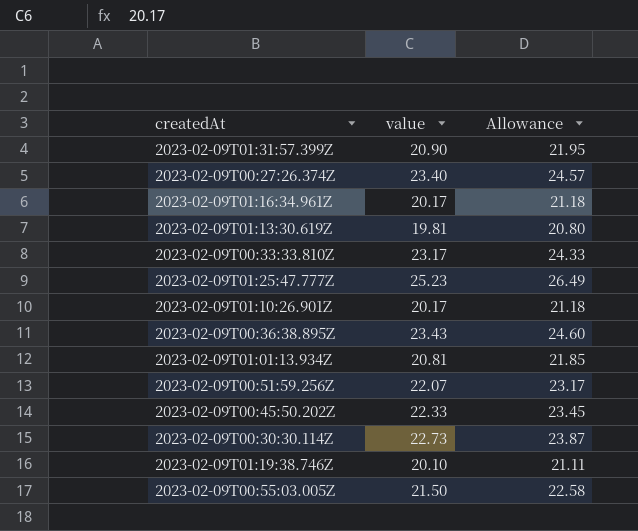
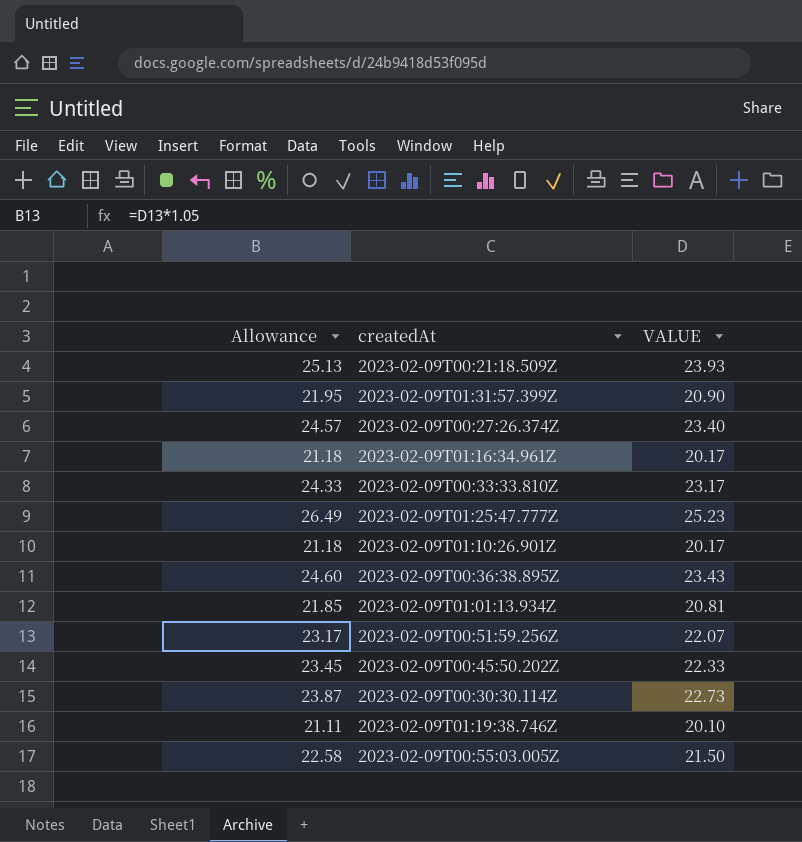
column Allowance | position: 3 -> 1
column name: value -> VALUE
row 2023-02-09T01:13:30.619Z: 19.81 | 20.80 -> none
row 2023-02-09T00:21:18.509Z: none -> 25.13 | 23.93

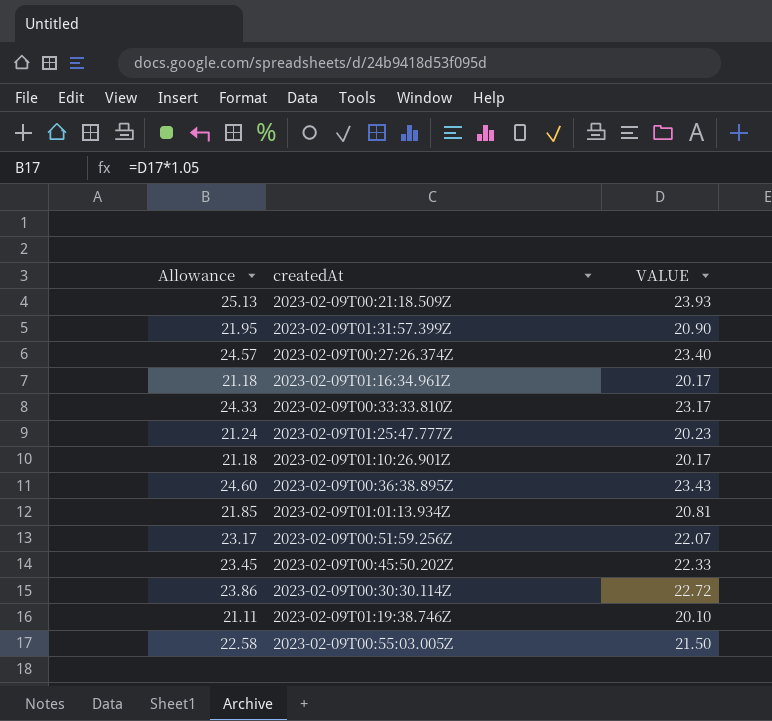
2023-02-09T01:25:47.777Z | Allowance: 26.49 -> 21.24
2023-02-09T01:25:47.777Z | VALUE: 25.23 -> 20.23
2023-02-09T00:30:30.114Z | Allowance: 23.87 -> 23.86
2023-02-09T00:30:30.114Z | VALUE: 22.73 -> 22.72

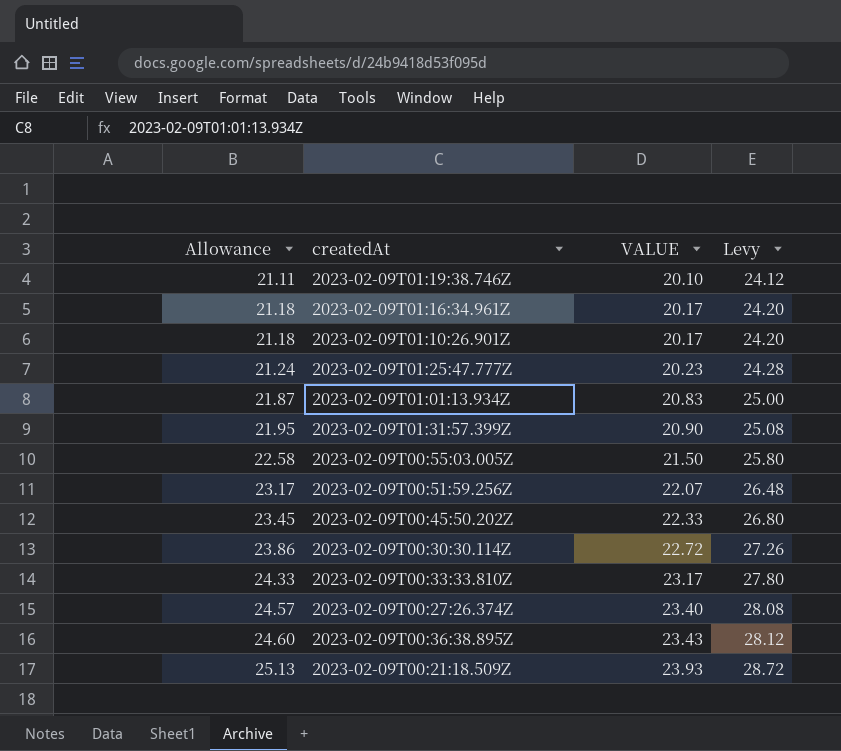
row order: none -> Allowance ascending
column Levy | formula: none -> [VALUE] * 1.2
2023-02-09T01:01:13.934Z | Allowance: 21.85 -> 21.87
2023-02-09T01:01:13.934Z | VALUE: 20.81 -> 20.83

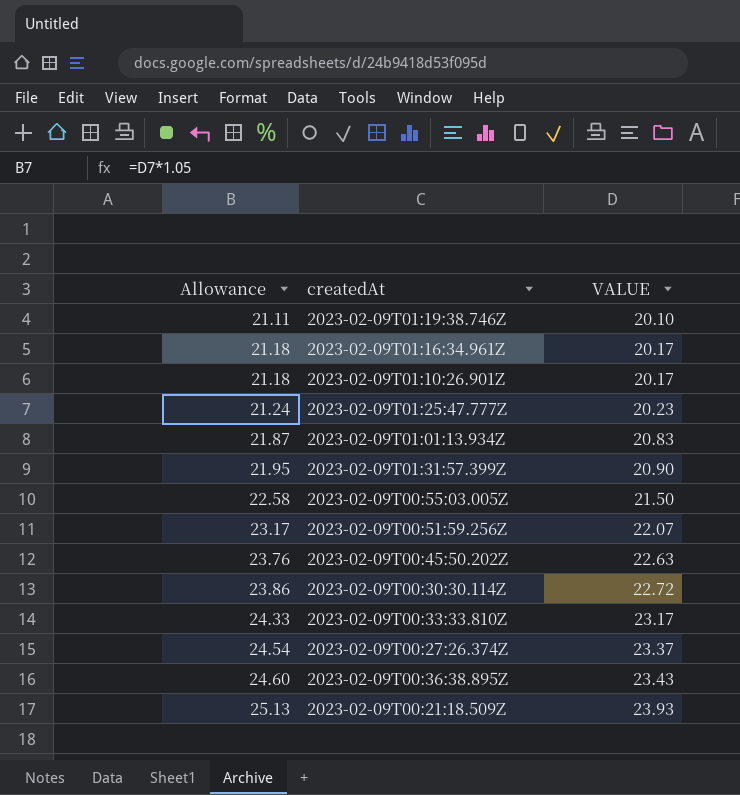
column Levy | formula: [VALUE] * 1.2 -> none
2023-02-09T00:45:50.202Z | Allowance: 23.45 -> 23.76
2023-02-09T00:45:50.202Z | VALUE: 22.33 -> 22.63
2023-02-09T00:27:26.374Z | Allowance: 24.57 -> 24.54
2023-02-09T00:27:26.374Z | VALUE: 23.40 -> 23.37

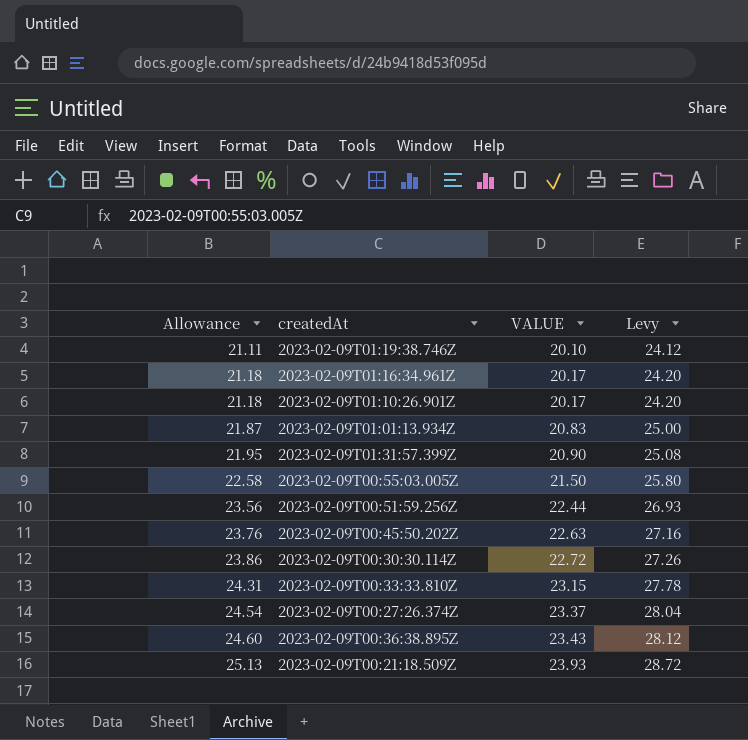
column Levy | formula: none -> [VALUE] * 1.2
row 2023-02-09T01:25:47.777Z: 21.24 | 20.23 -> none
2023-02-09T00:51:59.256Z | Allowance: 23.17 -> 23.56
2023-02-09T00:51:59.256Z | VALUE: 22.07 -> 22.44
2023-02-09T00:33:33.810Z | Allowance: 24.33 -> 24.31
2023-02-09T00:33:33.810Z | VALUE: 23.17 -> 23.15

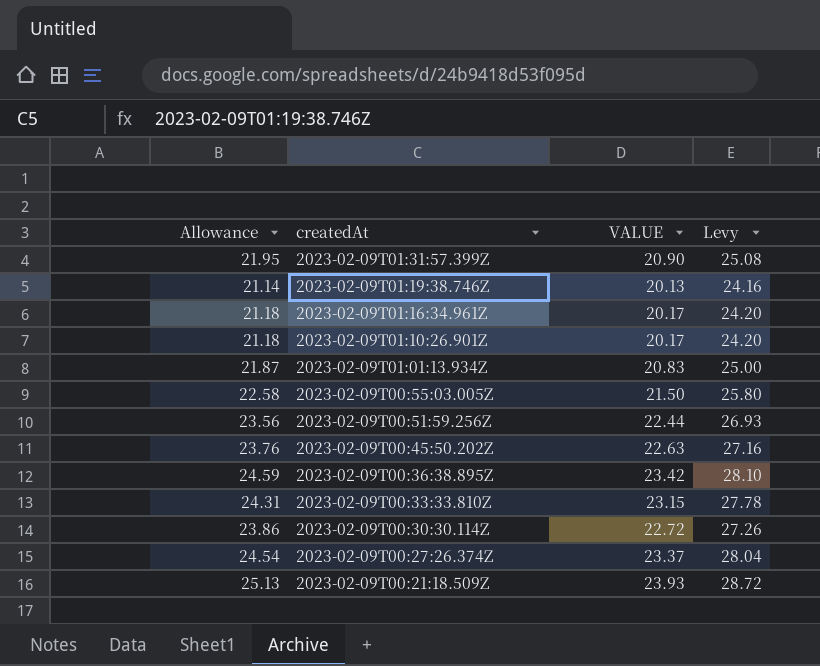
row order: Allowance ascending -> createdAt descending
2023-02-09T01:19:38.746Z | Allowance: 21.11 -> 21.14
2023-02-09T01:19:38.746Z | VALUE: 20.10 -> 20.13
2023-02-09T01:19:38.746Z | Levy: 24.12 -> 24.16
2023-02-09T00:36:38.895Z | Allowance: 24.60 -> 24.59
2023-02-09T00:36:38.895Z | VALUE: 23.43 -> 23.42
2023-02-09T00:36:38.895Z | Levy: 28.12 -> 28.10

